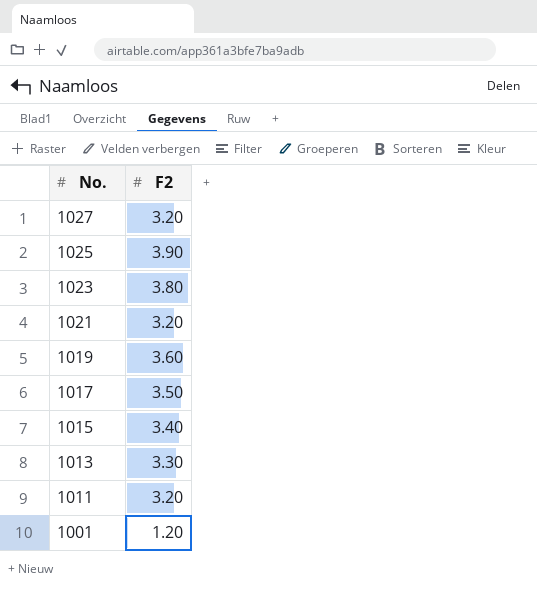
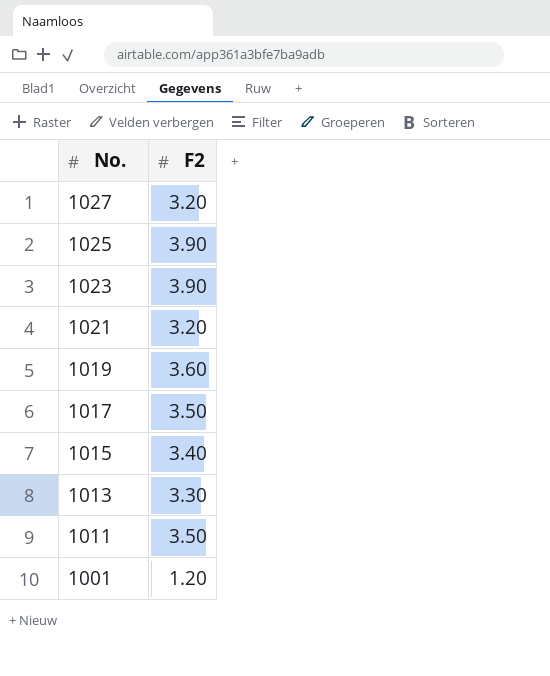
1023 | F2: 3.80 -> 3.90
1011 | F2: 3.20 -> 3.50

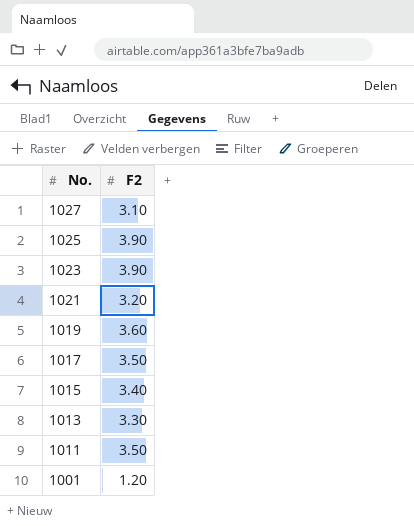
1027 | F2: 3.20 -> 3.10

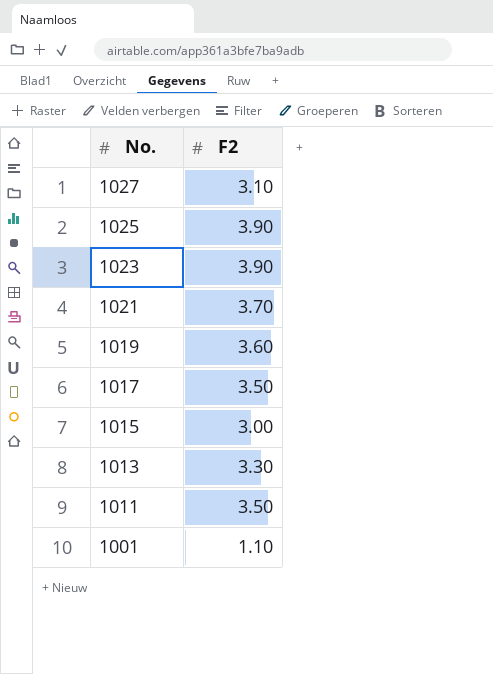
1021 | F2: 3.20 -> 3.70
1015 | F2: 3.40 -> 3.00
1001 | F2: 1.20 -> 1.10

